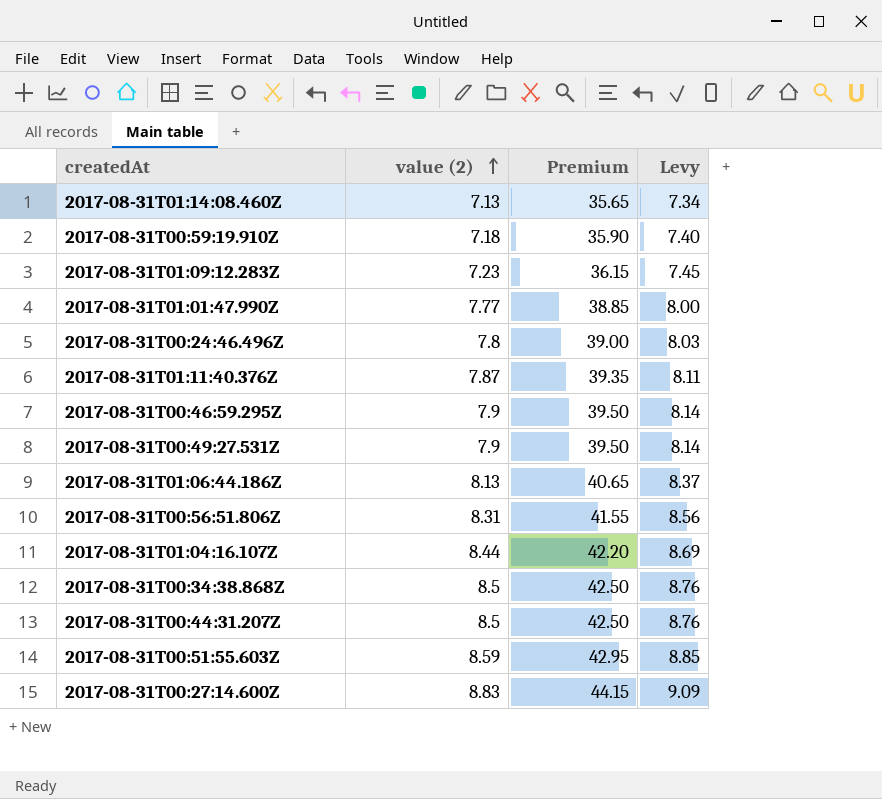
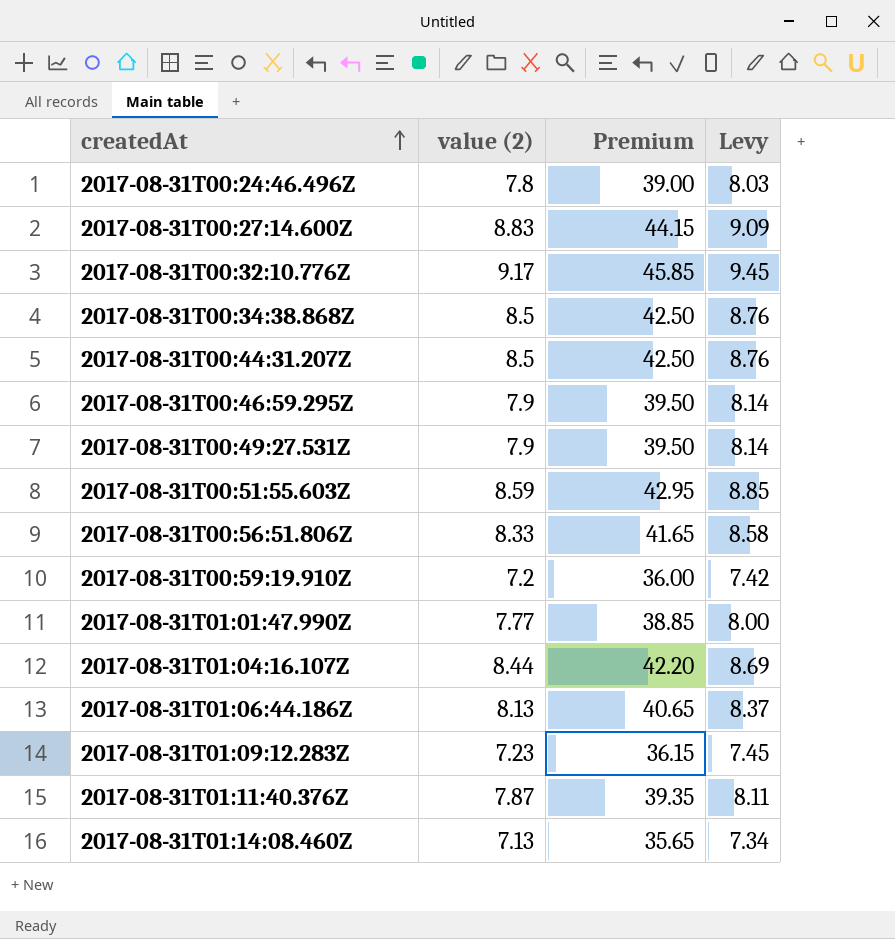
row order: value (2) ascending -> createdAt ascending
row 2017-08-31T00:32:10.776Z: none -> 9.17 | 45.85 | 9.45
2017-08-31T00:56:51.806Z | value (2): 8.31 -> 8.33
2017-08-31T00:56:51.806Z | Premium: 41.55 -> 41.65
2017-08-31T00:56:51.806Z | Levy: 8.56 -> 8.58
2017-08-31T00:59:19.910Z | value (2): 7.18 -> 7.2
2017-08-31T00:59:19.910Z | Premium: 35.90 -> 36.00
2017-08-31T00:59:19.910Z | Levy: 7.40 -> 7.42

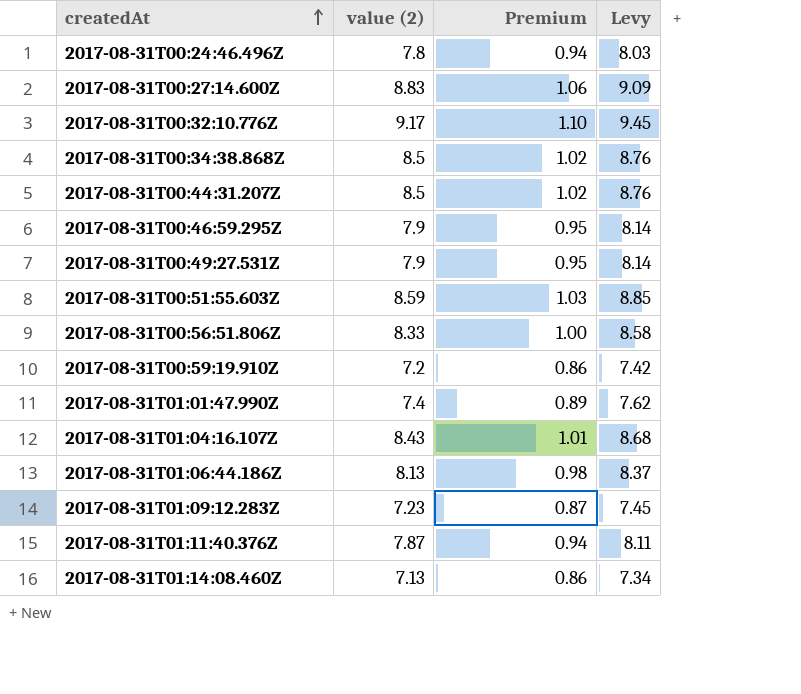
column Premium | formula: [value (2)] * 5 -> [value (2)] * 0.12
2017-08-31T01:01:47.990Z | value (2): 7.77 -> 7.4
2017-08-31T01:01:47.990Z | Levy: 8.00 -> 7.62
2017-08-31T01:04:16.107Z | value (2): 8.44 -> 8.43
2017-08-31T01:04:16.107Z | Levy: 8.69 -> 8.68

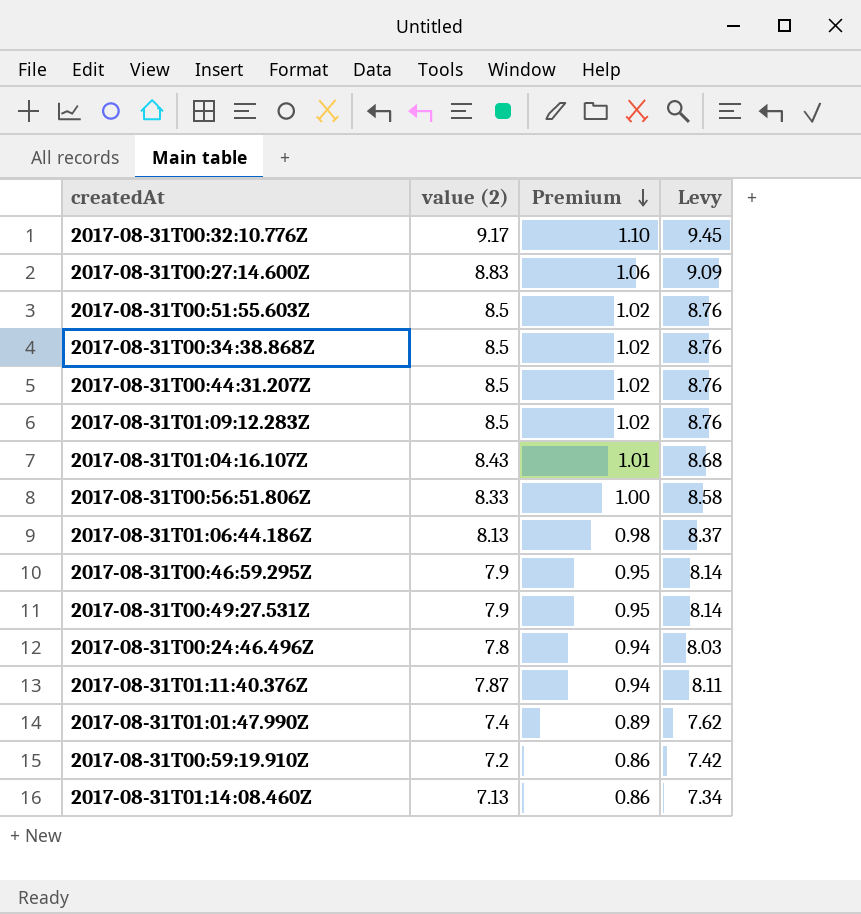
row order: createdAt ascending -> Premium descending
2017-08-31T00:51:55.603Z | value (2): 8.59 -> 8.5
2017-08-31T00:51:55.603Z | Premium: 1.03 -> 1.02
2017-08-31T00:51:55.603Z | Levy: 8.85 -> 8.76
2017-08-31T01:09:12.283Z | value (2): 7.23 -> 8.5
2017-08-31T01:09:12.283Z | Premium: 0.87 -> 1.02
2017-08-31T01:09:12.283Z | Levy: 7.45 -> 8.76

